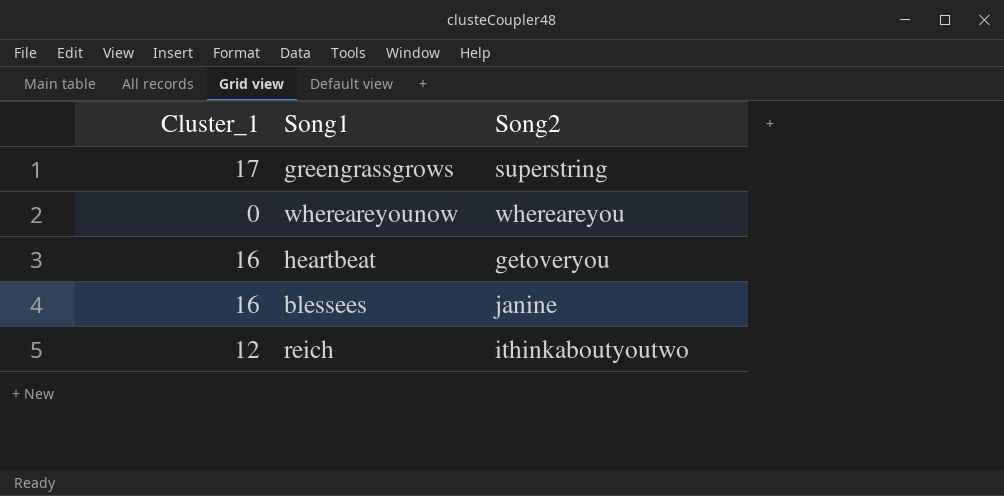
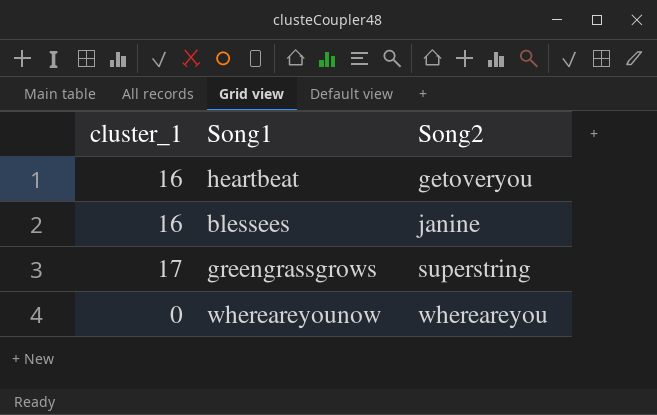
row order: none -> Song2 ascending
column name: Cluster_1 -> cluster_1
row reich: 12 | ithinkaboutyoutwo -> none

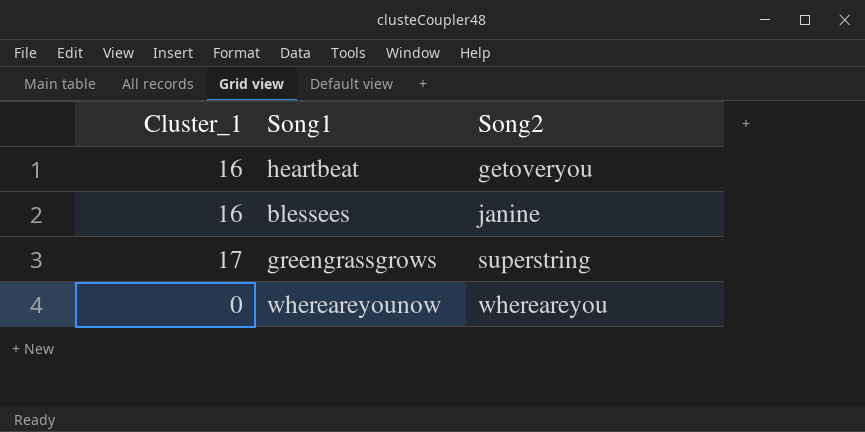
column name: cluster_1 -> Cluster_1

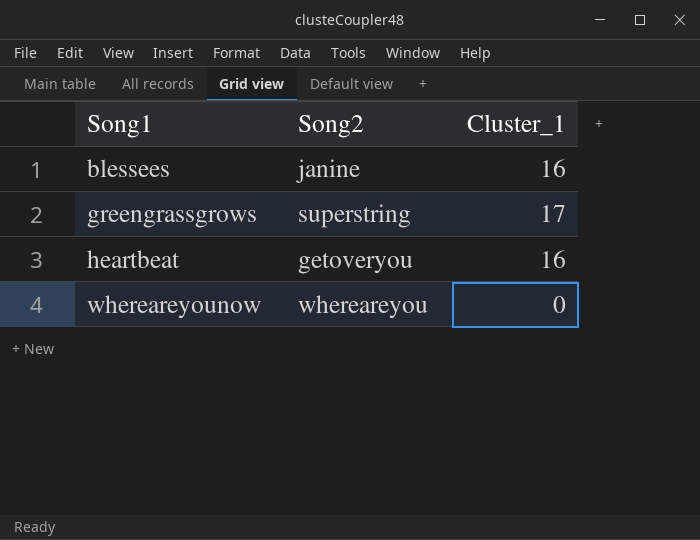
row order: Song2 ascending -> Song1 ascending
column Cluster_1 | position: 1 -> 3

